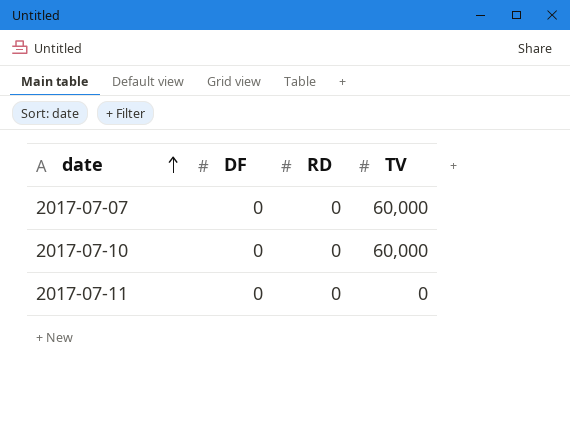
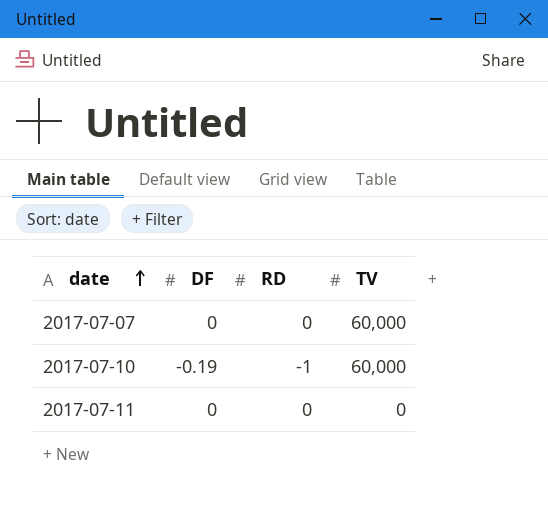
2017-07-10 | DF: 0 -> -0.19
2017-07-10 | RD: 0 -> -1

